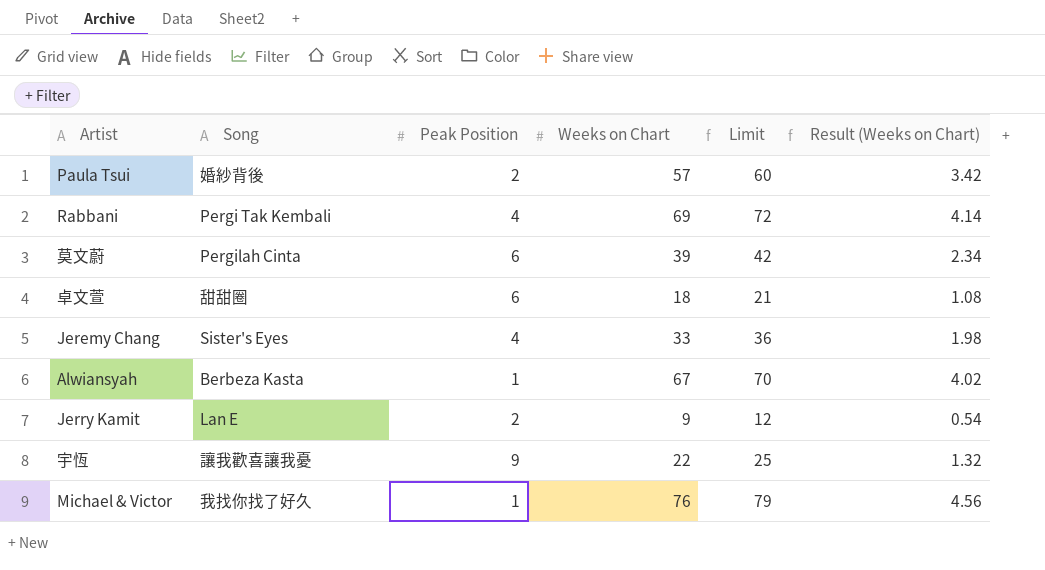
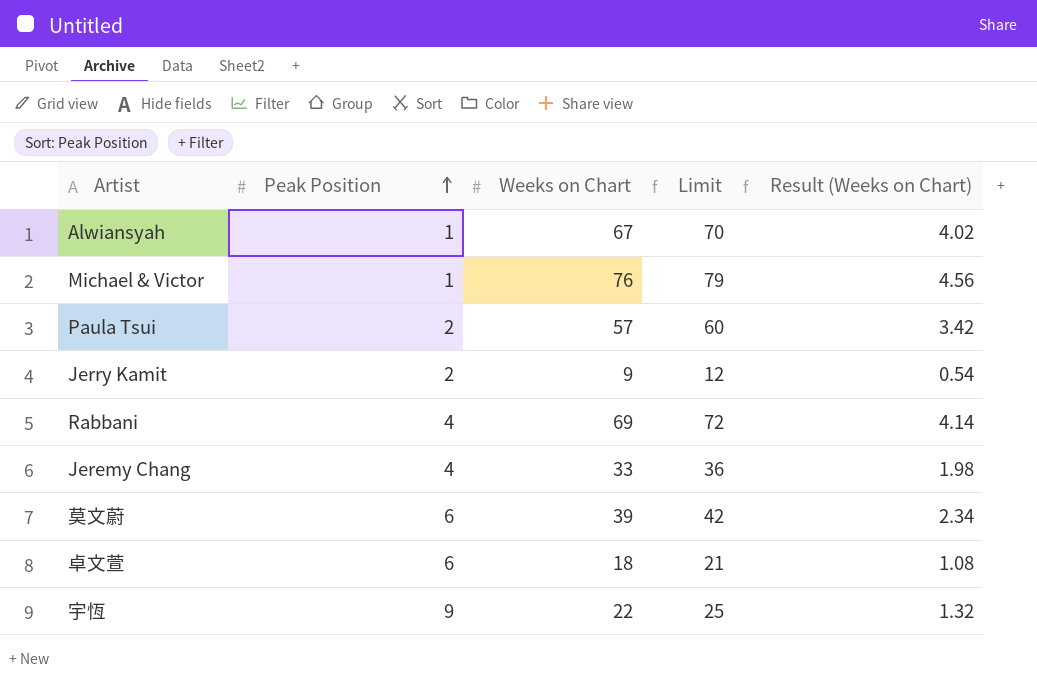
row order: none -> Peak Position ascending
column Song | position: 2 -> none

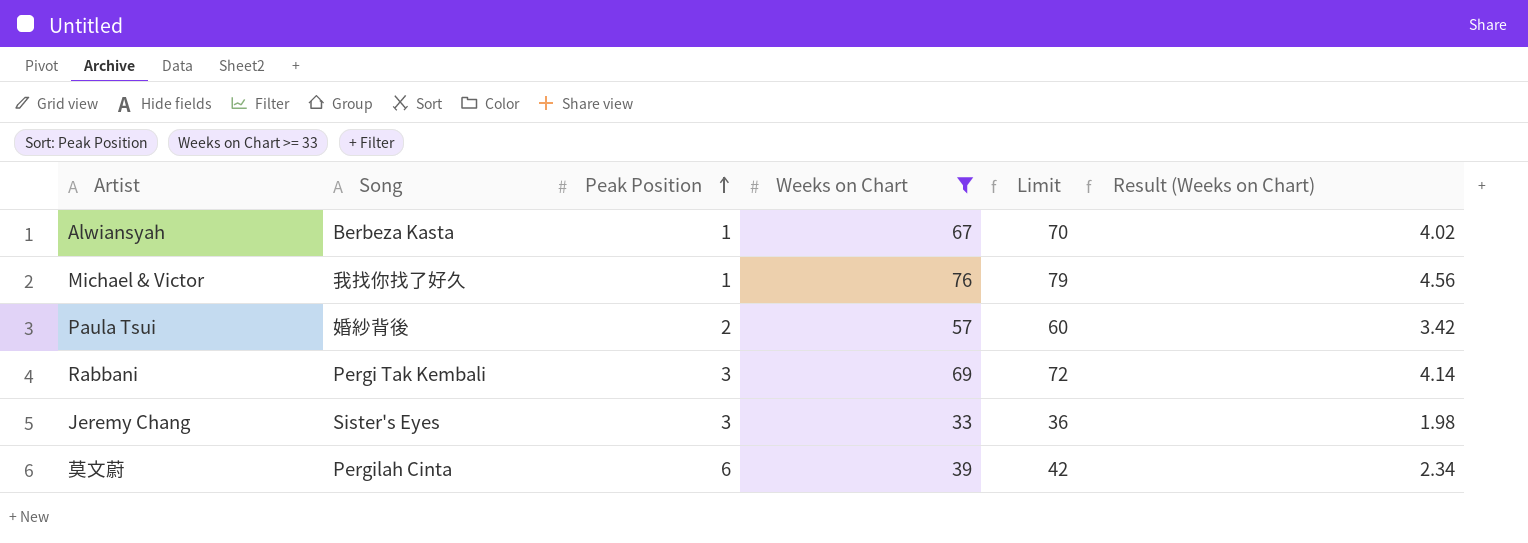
filter: none -> Weeks on Chart >= 33
column Song | position: none -> 2
Rabbani | Peak Position: 4 -> 3
Jeremy Chang | Peak Position: 4 -> 3

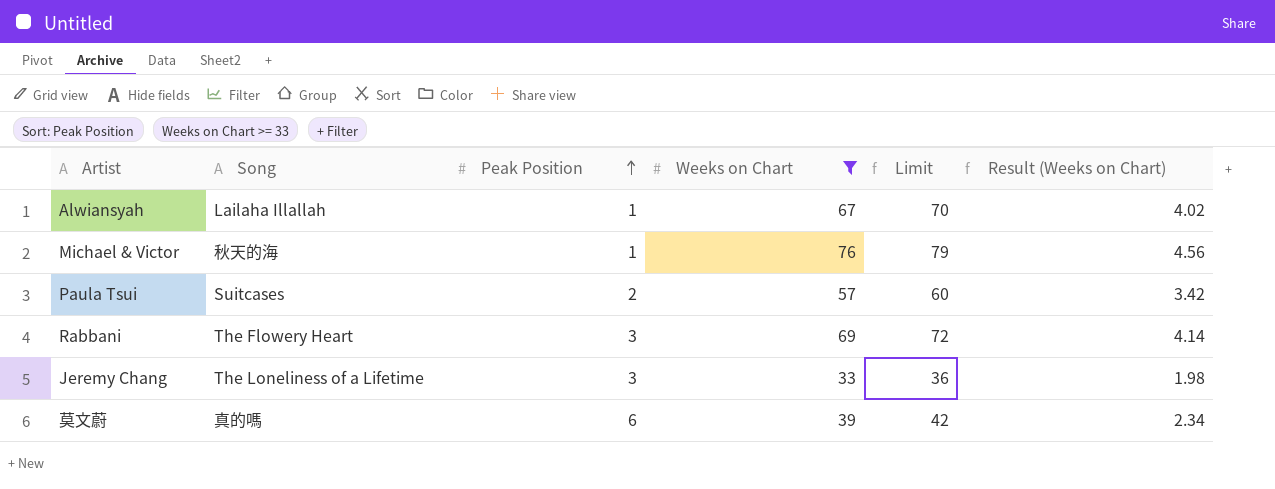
Alwiansyah | Song: Berbeza Kasta -> Lailaha Illallah
Michael & Victor | Song: 我找你找了好久 -> 秋天的海
Paula Tsui | Song: 婚紗背後 -> Suitcases
Rabbani | Song: Pergi Tak Kembali -> The Flowery Heart
Jeremy Chang | Song: Sister's Eyes -> The Loneliness of a Lifetime
莫文蔚 | Song: Pergilah Cinta -> 真的嗎

